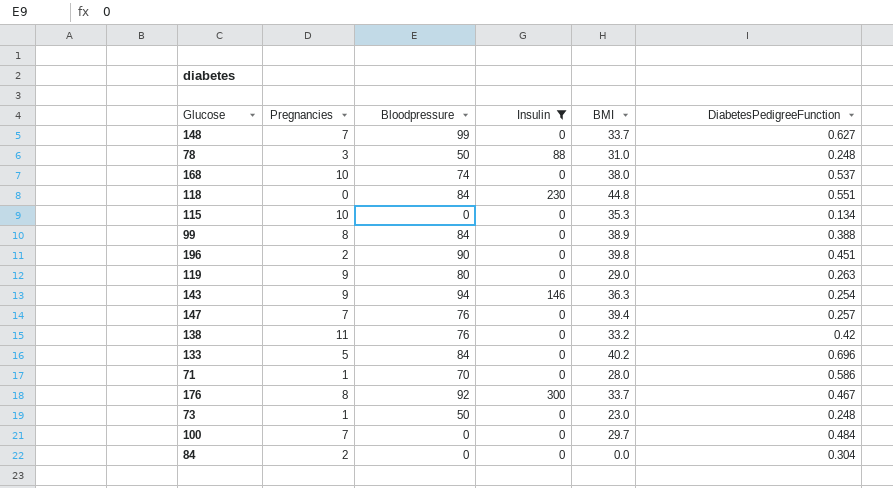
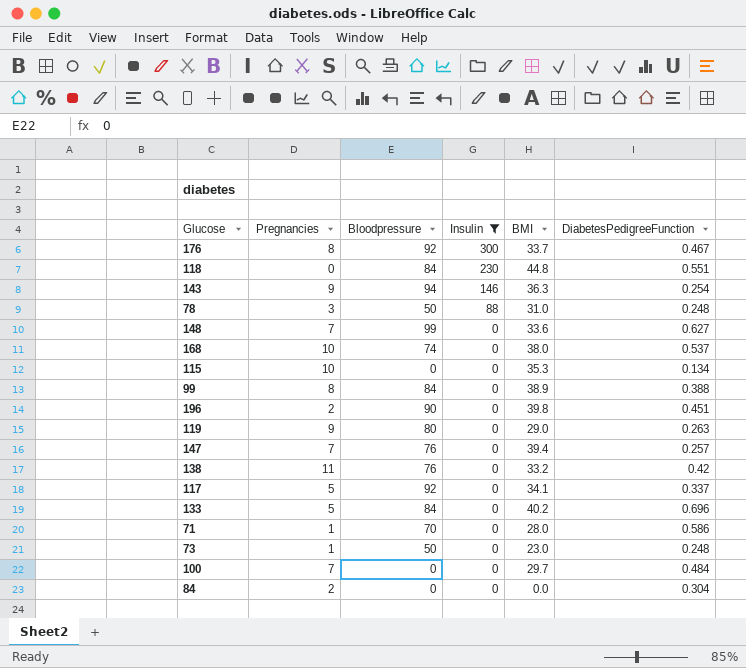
row order: none -> Insulin descending
148 | BMI: 33.7 -> 33.6
row 117: none -> 5 | 92 | 0 | 34.1 | 0.337

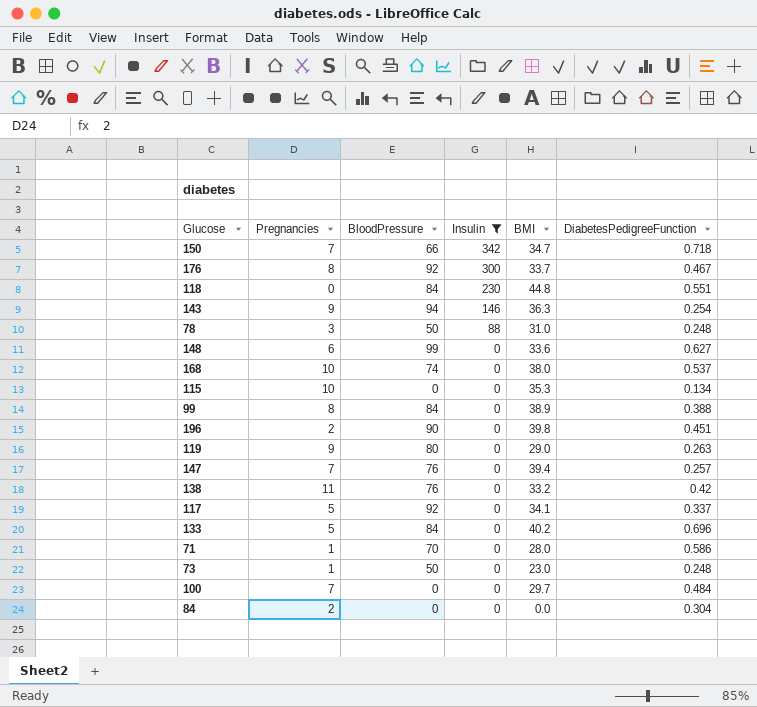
column name: Bloodpressure -> BloodPressure
row 150: none -> 7 | 66 | 342 | 34.7 | 0.718
148 | Pregnancies: 7 -> 6

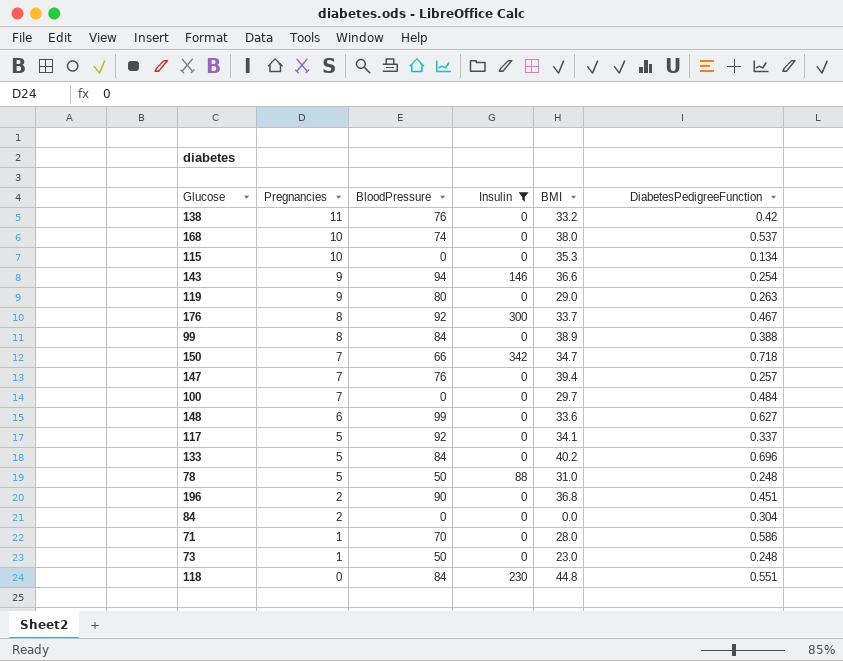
row order: Insulin descending -> Pregnancies descending
143 | BMI: 36.3 -> 36.6
78 | Pregnancies: 3 -> 5
196 | BMI: 39.8 -> 36.8

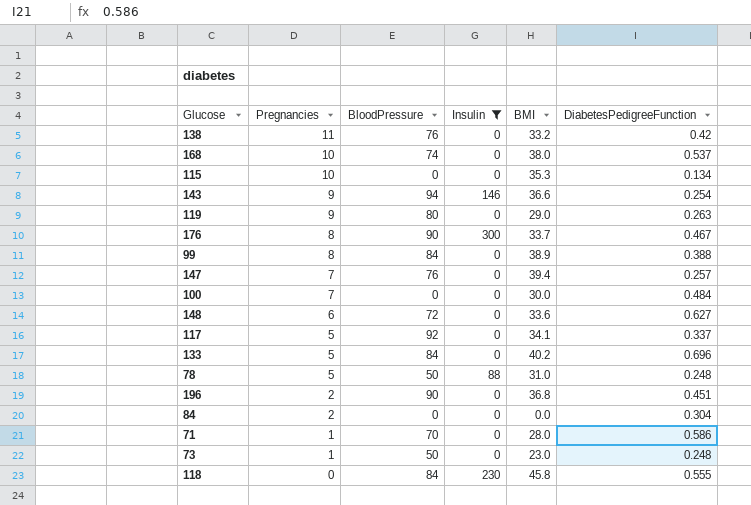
row 150: 7 | 66 | 342 | 34.7 | 0.718 -> none
176 | BloodPressure: 92 -> 90
100 | BMI: 29.7 -> 30.0
148 | BloodPressure: 99 -> 72
118 | BMI: 44.8 -> 45.8
118 | DiabetesPedigreeFunction: 0.551 -> 0.555

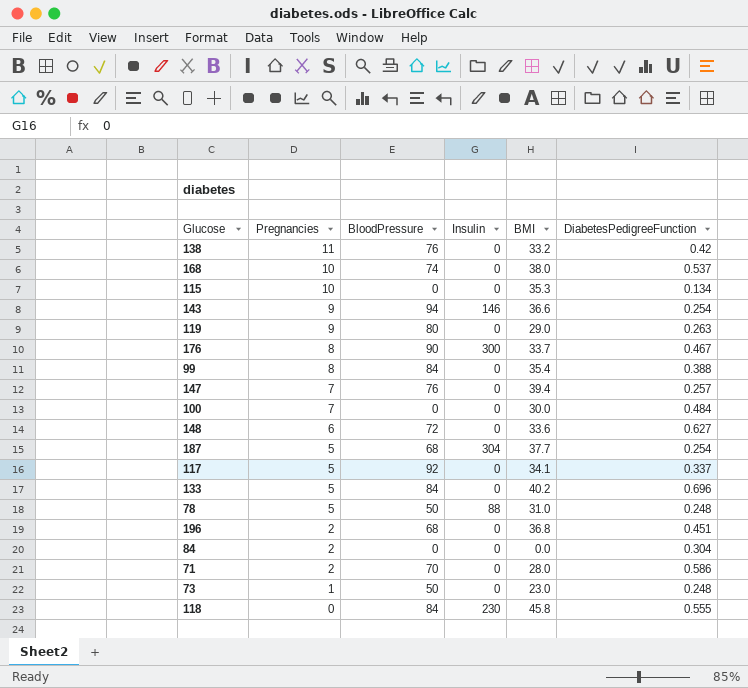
filter: Insulin != 304 -> none
99 | BMI: 38.9 -> 35.4
196 | BloodPressure: 90 -> 68
71 | Pregnancies: 1 -> 2

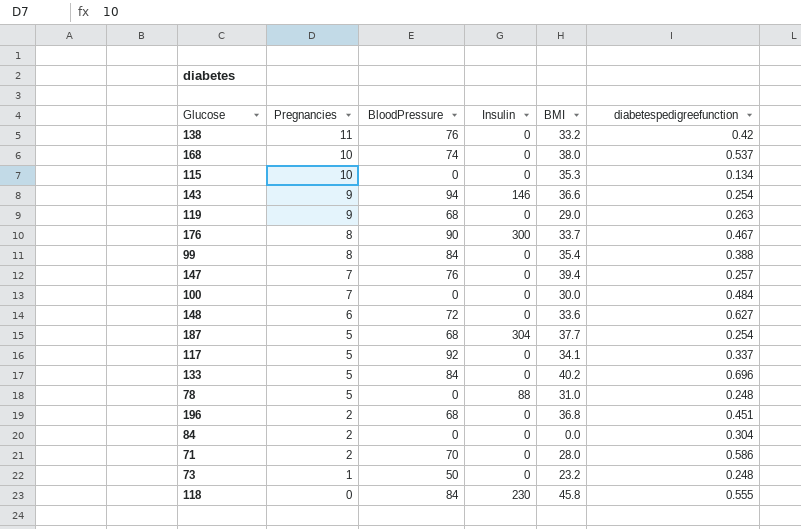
column name: DiabetesPedigreeFunction -> diabetespedigreefunction
119 | BloodPressure: 80 -> 68
78 | BloodPressure: 50 -> 0
73 | BMI: 23.0 -> 23.2

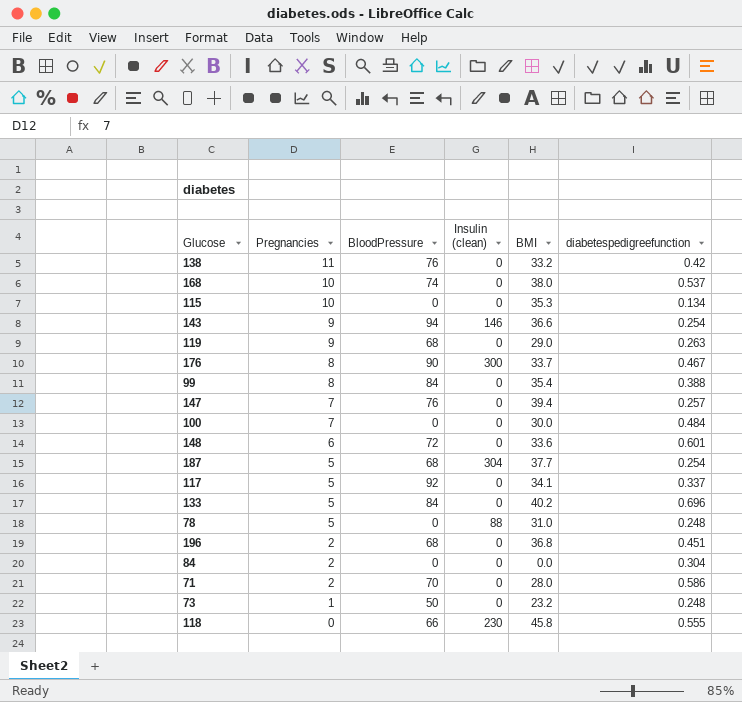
column name: Insulin -> Insulin (clean)
148 | diabetespedigreefunction: 0.627 -> 0.601
118 | BloodPressure: 84 -> 66

